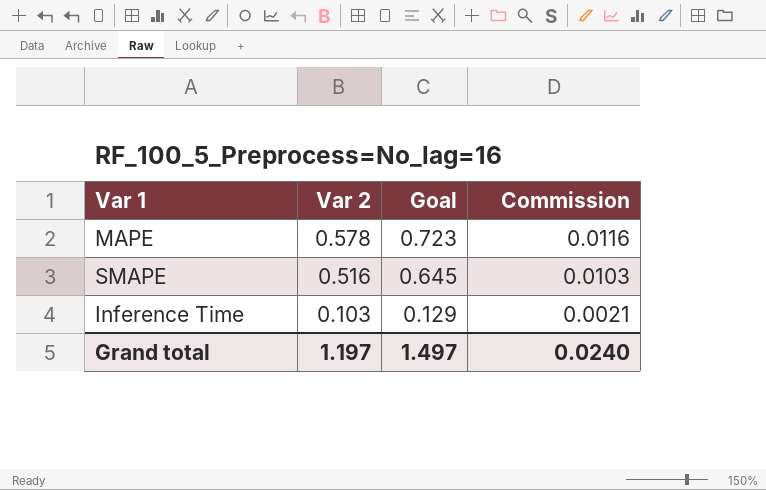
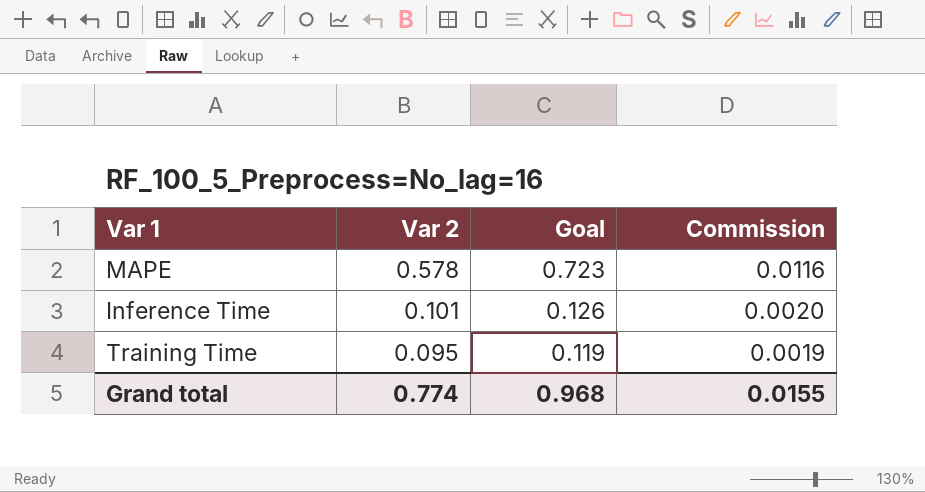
row SMAPE: 0.516 | 0.645 | 0.0103 -> none
Inference Time | Var 2: 0.103 -> 0.101
Inference Time | Goal: 0.129 -> 0.126
Inference Time | Commission: 0.0021 -> 0.0020
row Training Time: none -> 0.095 | 0.119 | 0.0019
Grand total | Var 2: 1.197 -> 0.774
Grand total | Goal: 1.497 -> 0.968
Grand total | Commission: 0.0240 -> 0.0155

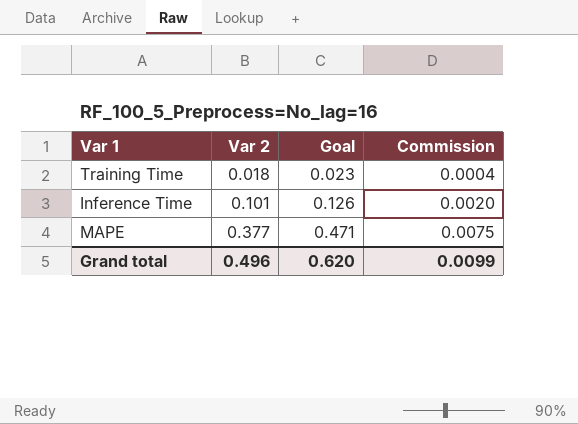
row order: Var 2 descending -> Var 2 ascending
Training Time | Var 2: 0.095 -> 0.018
Training Time | Goal: 0.119 -> 0.023
Training Time | Commission: 0.0019 -> 0.0004
MAPE | Var 2: 0.578 -> 0.377
MAPE | Goal: 0.723 -> 0.471
MAPE | Commission: 0.0116 -> 0.0075
Grand total | Var 2: 0.774 -> 0.496
Grand total | Goal: 0.968 -> 0.620
Grand total | Commission: 0.0155 -> 0.0099

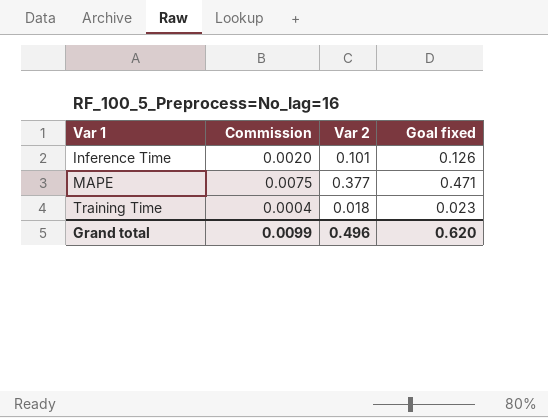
row order: Var 2 ascending -> Var 1 ascending
column Commission | position: 4 -> 2
column name: Goal -> Goal fixed

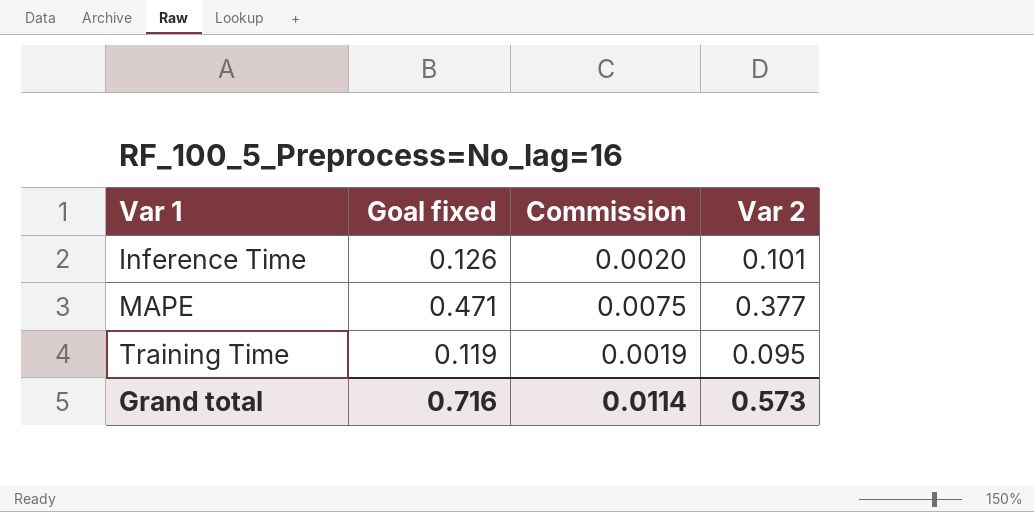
column Goal fixed | position: 4 -> 2
Training Time | Goal fixed: 0.023 -> 0.119
Training Time | Commission: 0.0004 -> 0.0019
Training Time | Var 2: 0.018 -> 0.095
Grand total | Goal fixed: 0.620 -> 0.716
Grand total | Commission: 0.0099 -> 0.0114
Grand total | Var 2: 0.496 -> 0.573

